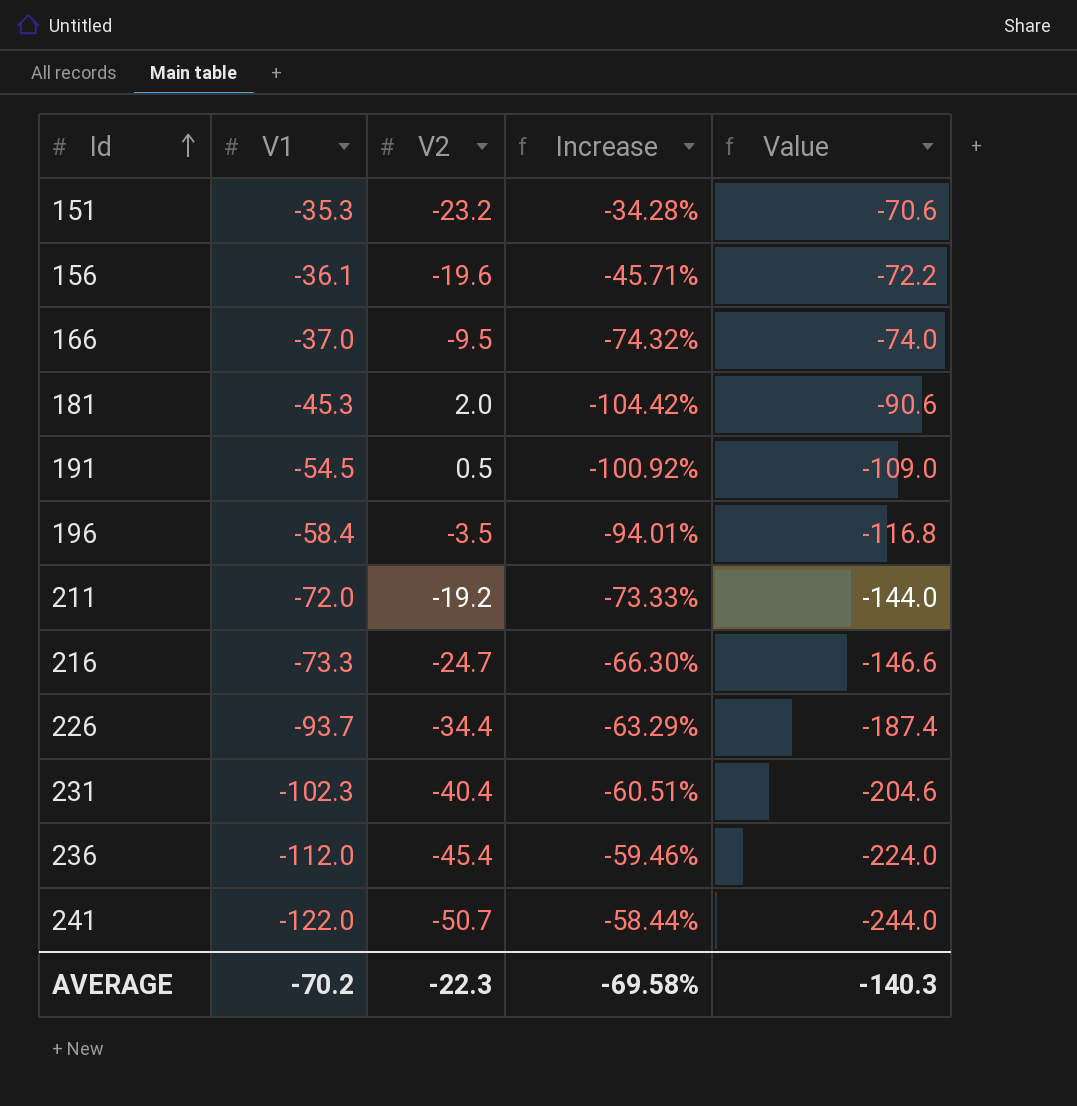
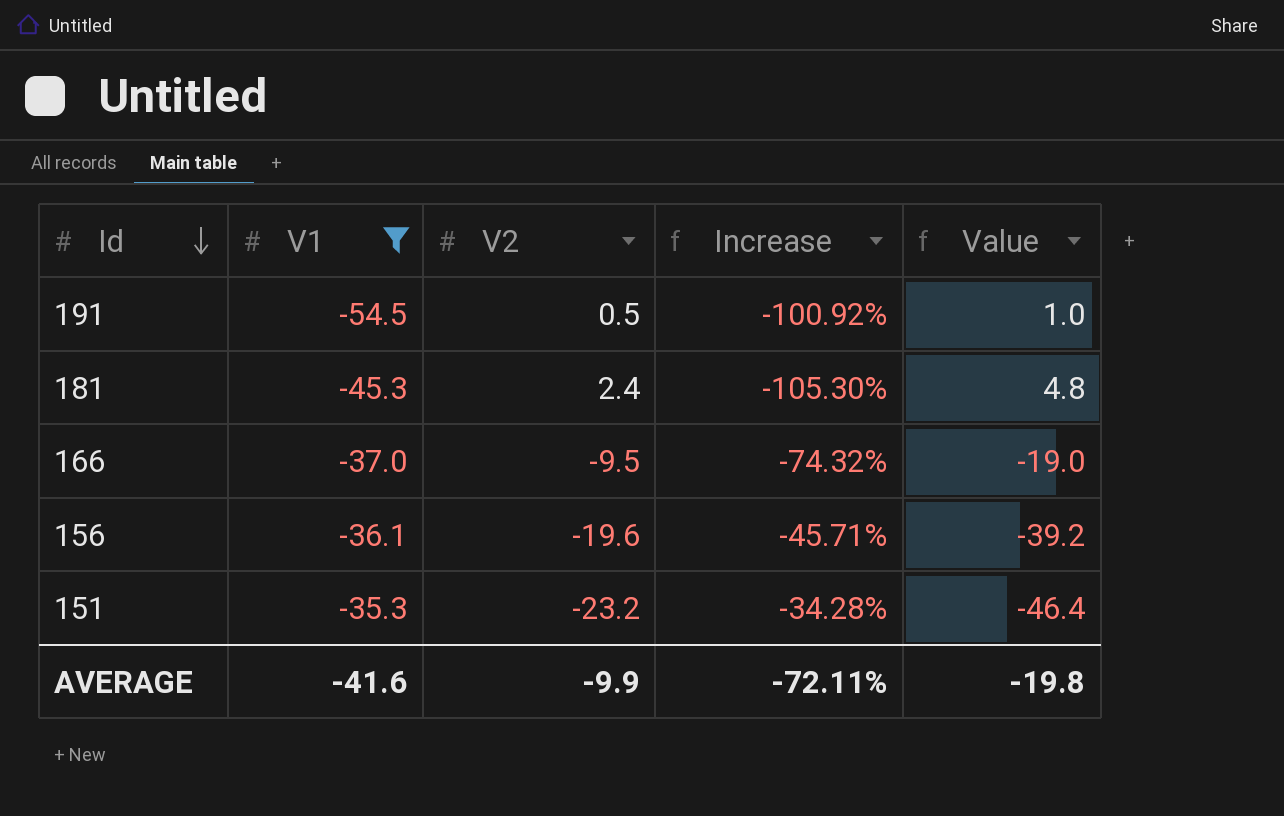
filter: none -> V1 >= -54.5
row order: Id ascending -> Id descending
column Value | formula: [V1] * 2 -> [V2] * 2
181 | V2: 2.0 -> 2.4
181 | Increase: -104.42% -> -105.30%
AVERAGE | V1: -70.2 -> -41.6
AVERAGE | V2: -22.3 -> -9.9
AVERAGE | Increase: -69.58% -> -72.11%
AVERAGE | Value: -140.3 -> -19.8

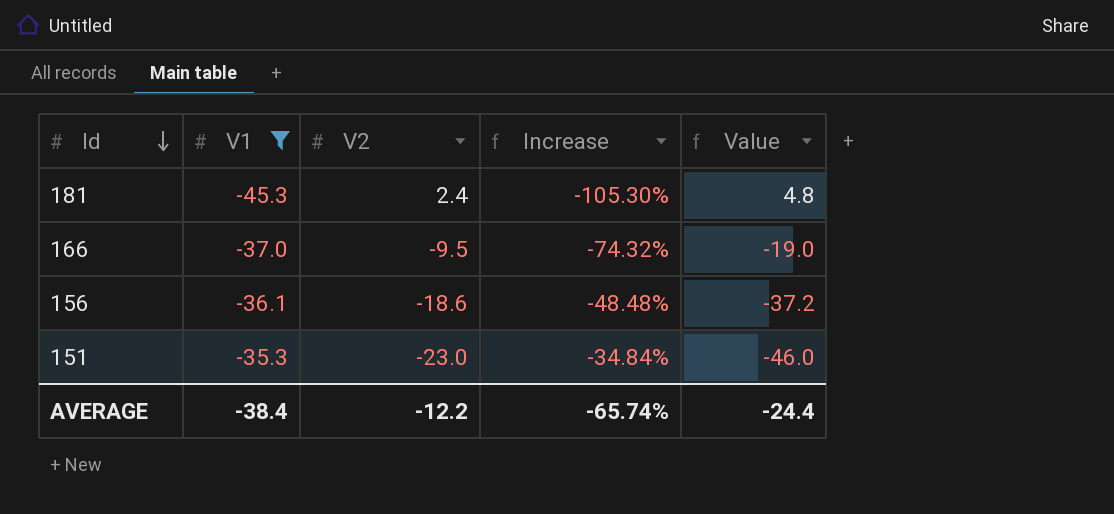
row 191: -54.5 | 0.5 | -100.92% | 1.0 -> none
156 | V2: -19.6 -> -18.6
156 | Increase: -45.71% -> -48.48%
156 | Value: -39.2 -> -37.2
151 | V2: -23.2 -> -23.0
151 | Increase: -34.28% -> -34.84%
151 | Value: -46.4 -> -46.0
AVERAGE | V1: -41.6 -> -38.4
AVERAGE | V2: -9.9 -> -12.2
AVERAGE | Increase: -72.11% -> -65.74%
AVERAGE | Value: -19.8 -> -24.4

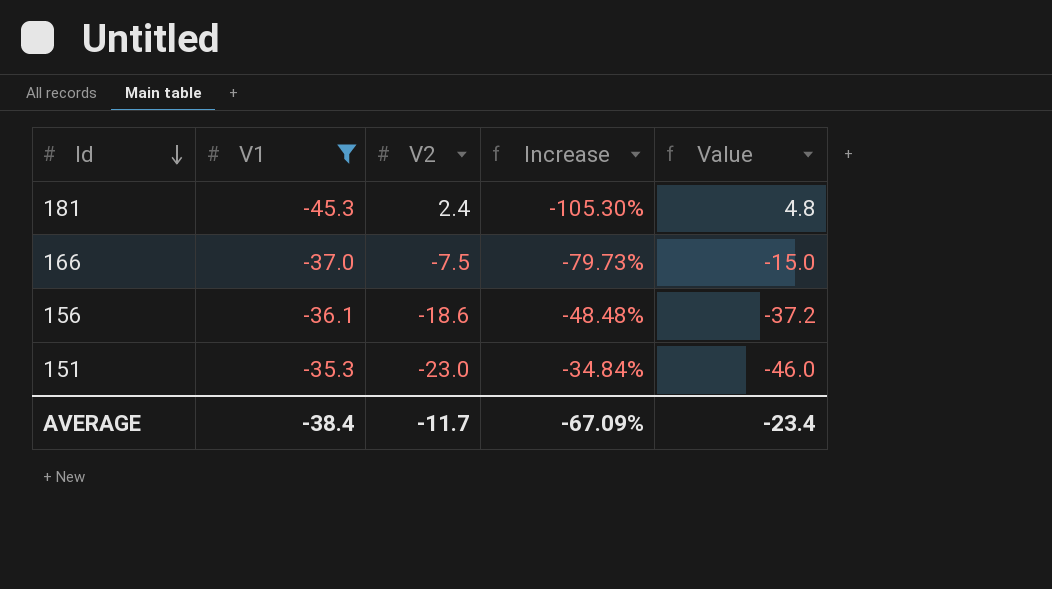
166 | V2: -9.5 -> -7.5
166 | Increase: -74.32% -> -79.73%
166 | Value: -19.0 -> -15.0
AVERAGE | V2: -12.2 -> -11.7
AVERAGE | Increase: -65.74% -> -67.09%
AVERAGE | Value: -24.4 -> -23.4

